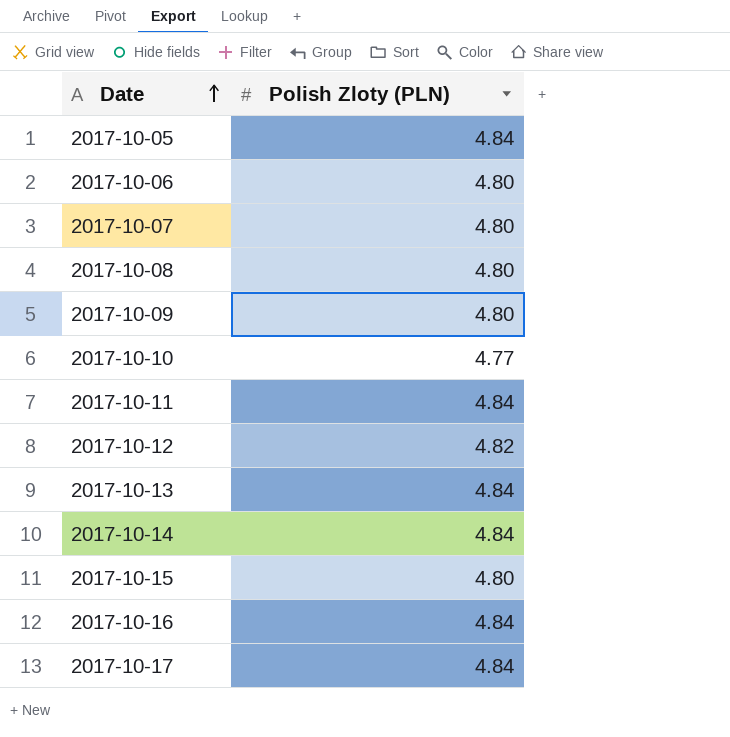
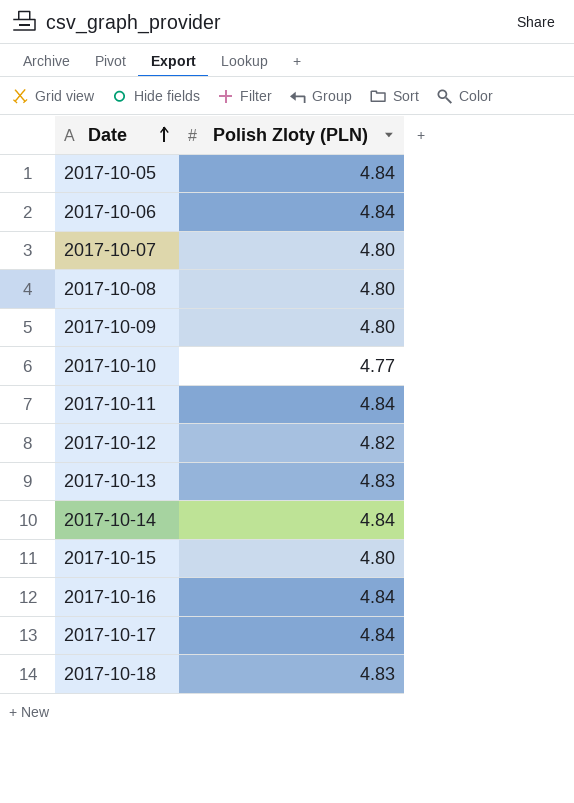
2017-10-06 | Polish Zloty (PLN): 4.80 -> 4.84
2017-10-13 | Polish Zloty (PLN): 4.84 -> 4.83
row 2017-10-18: none -> 4.83

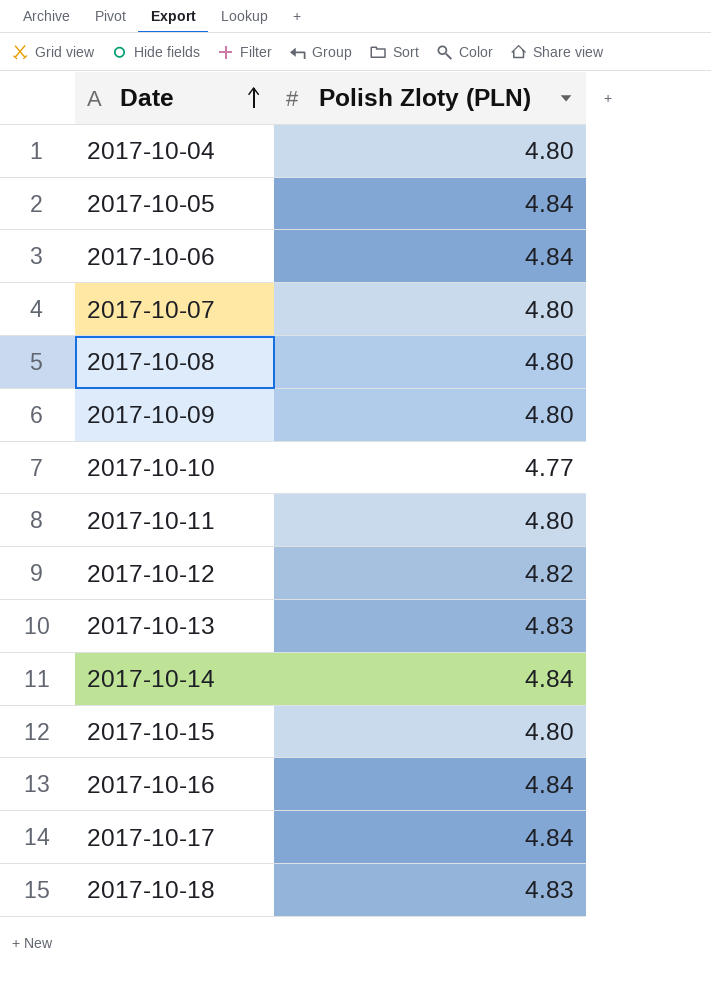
row 2017-10-04: none -> 4.80
2017-10-11 | Polish Zloty (PLN): 4.84 -> 4.80

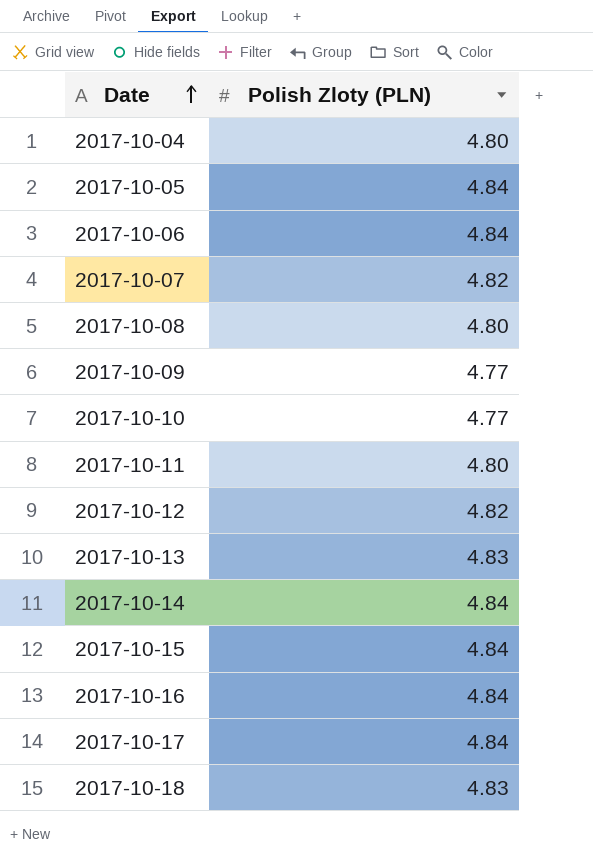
2017-10-07 | Polish Zloty (PLN): 4.80 -> 4.82
2017-10-09 | Polish Zloty (PLN): 4.80 -> 4.77
2017-10-15 | Polish Zloty (PLN): 4.80 -> 4.84

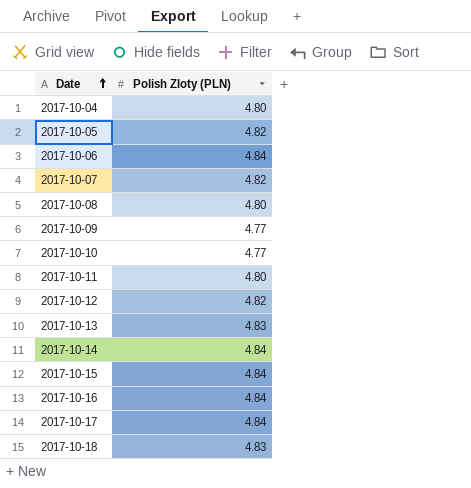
2017-10-05 | Polish Zloty (PLN): 4.84 -> 4.82

